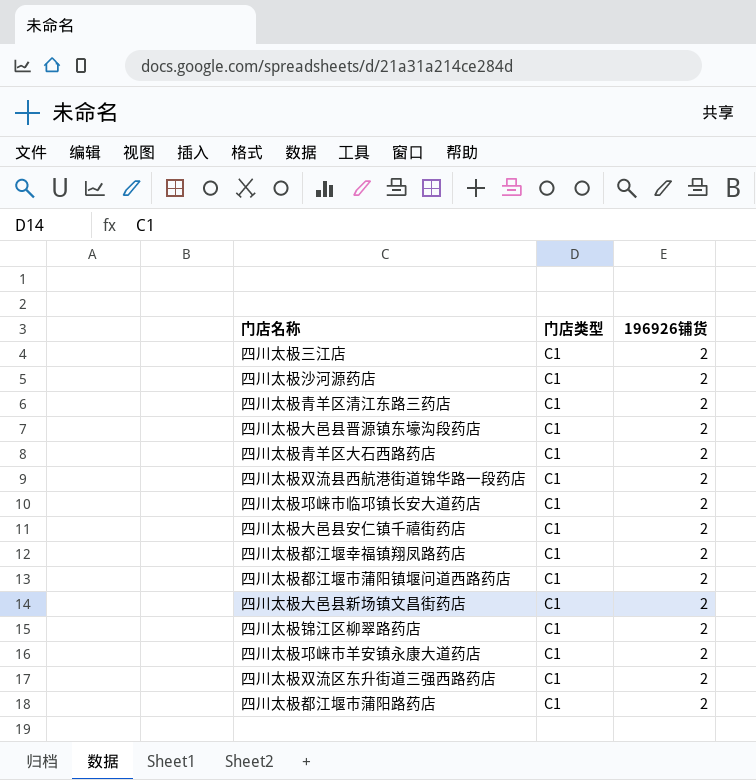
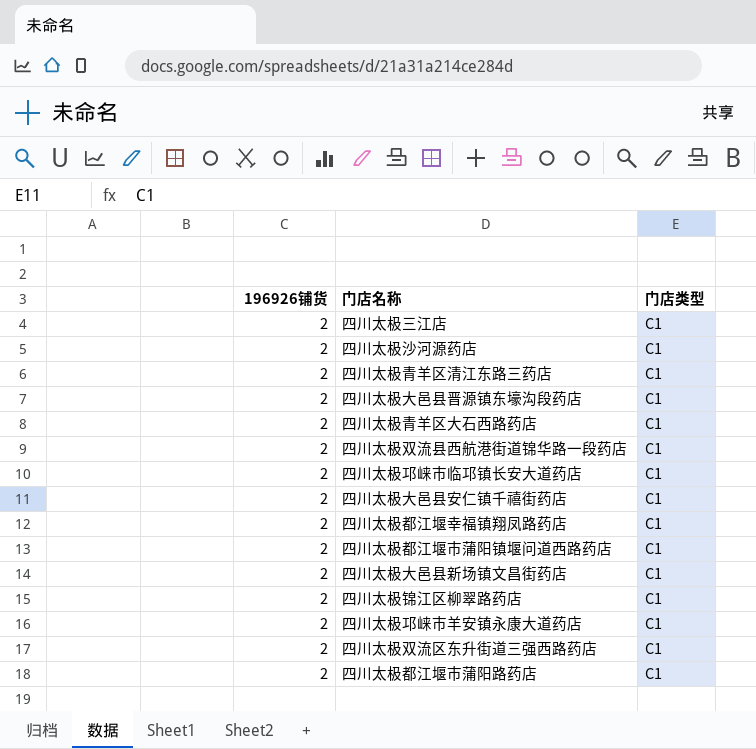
column 196926铺货 | position: 3 -> 1

